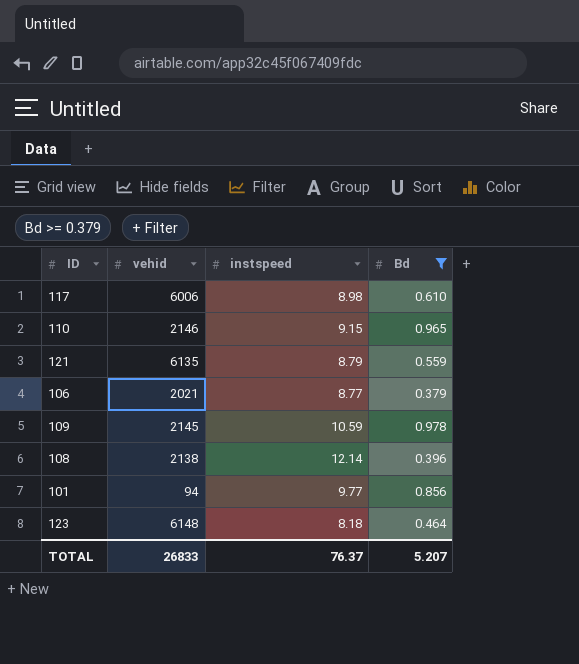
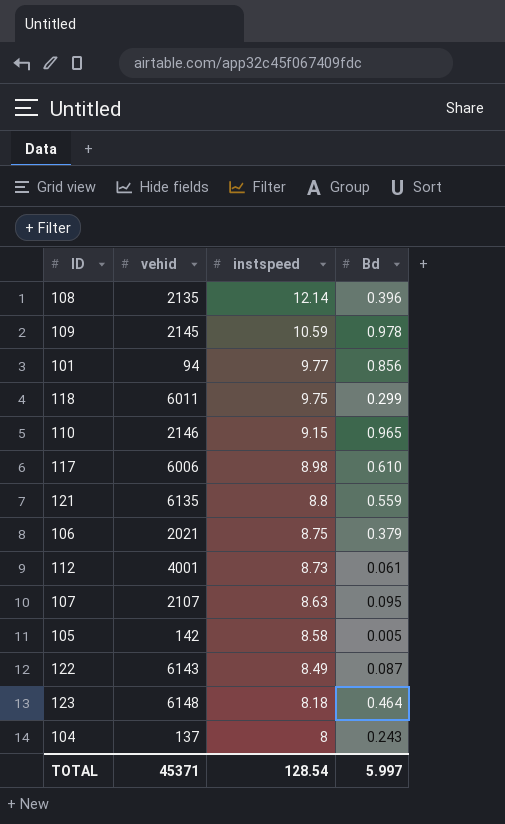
filter: Bd >= 0.379 -> none
row order: none -> instspeed descending
108 | vehid: 2138 -> 2135
121 | instspeed: 8.79 -> 8.8
106 | instspeed: 8.77 -> 8.75
TOTAL | vehid: 26833 -> 45371
TOTAL | instspeed: 76.37 -> 128.54
TOTAL | Bd: 5.207 -> 5.997

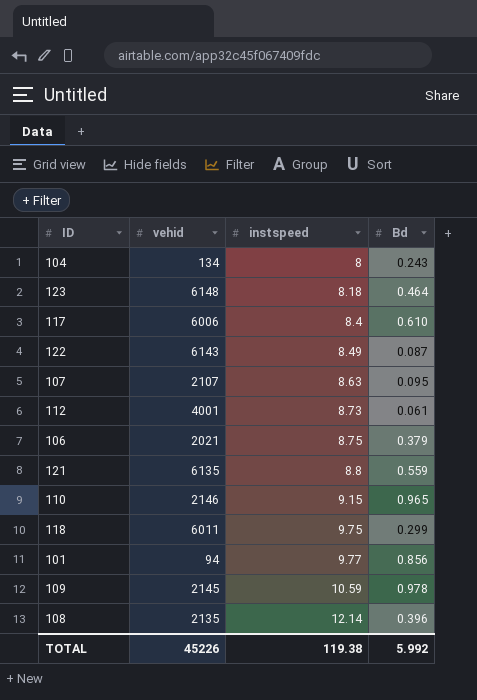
row order: instspeed descending -> instspeed ascending
row 105: 142 | 8.58 | 0.005 -> none
104 | vehid: 137 -> 134
117 | instspeed: 8.98 -> 8.4
TOTAL | vehid: 45371 -> 45226
TOTAL | instspeed: 128.54 -> 119.38
TOTAL | Bd: 5.997 -> 5.992

